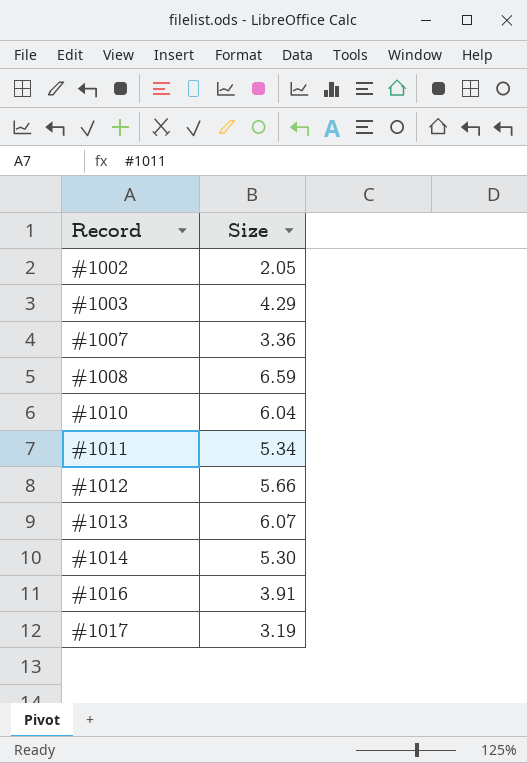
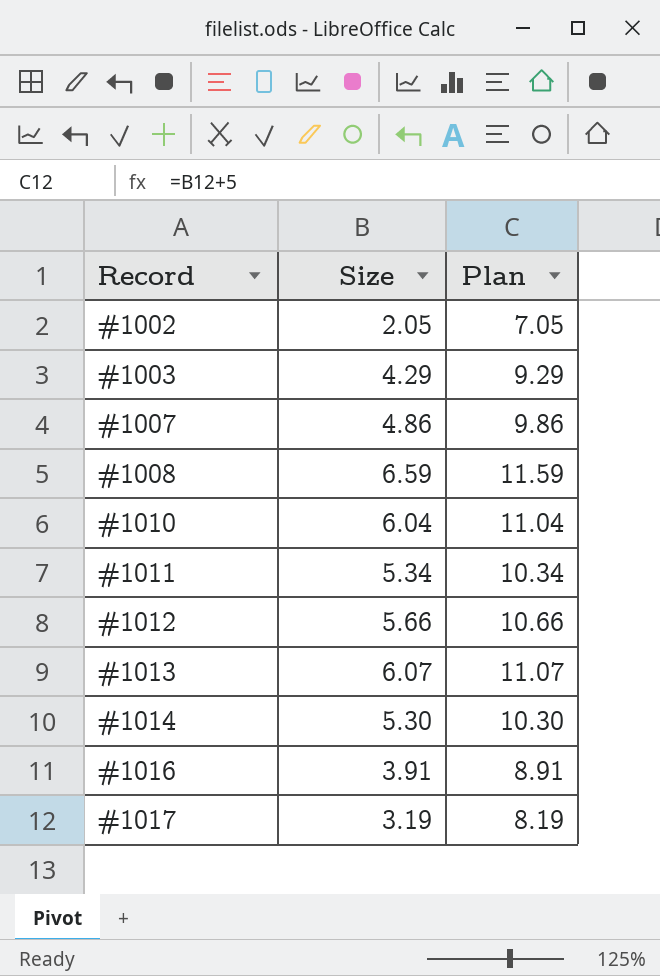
column Plan | formula: none -> [Size] + 5
#1007 | Size: 3.36 -> 4.86

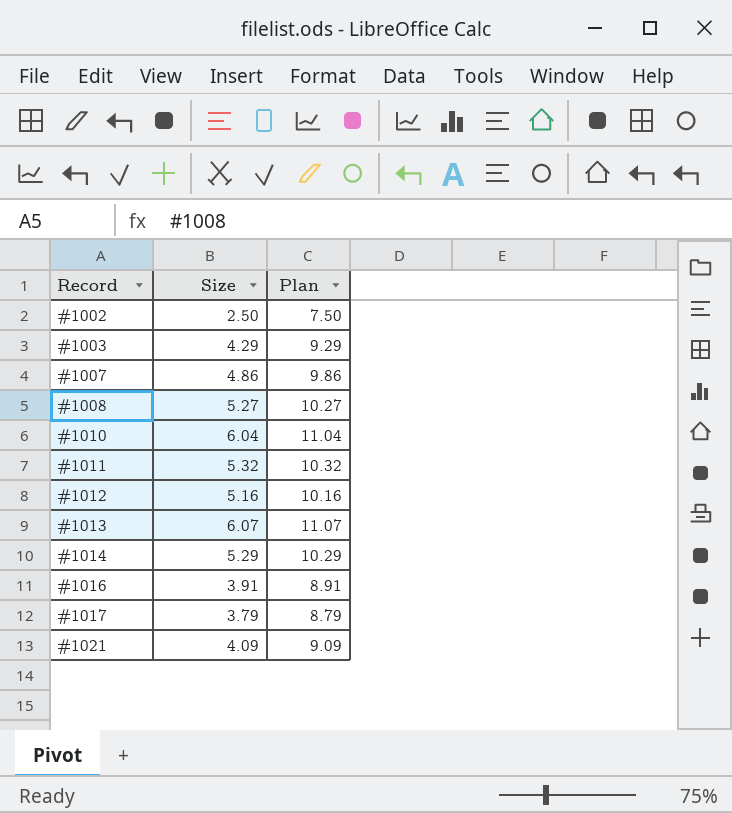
#1002 | Size: 2.05 -> 2.50
#1002 | Plan: 7.05 -> 7.50
#1008 | Size: 6.59 -> 5.27
#1008 | Plan: 11.59 -> 10.27
#1011 | Size: 5.34 -> 5.32
#1011 | Plan: 10.34 -> 10.32
#1012 | Size: 5.66 -> 5.16
#1012 | Plan: 10.66 -> 10.16
#1014 | Size: 5.30 -> 5.29
#1014 | Plan: 10.30 -> 10.29
#1017 | Size: 3.19 -> 3.79
#1017 | Plan: 8.19 -> 8.79
row #1021: none -> 4.09 | 9.09

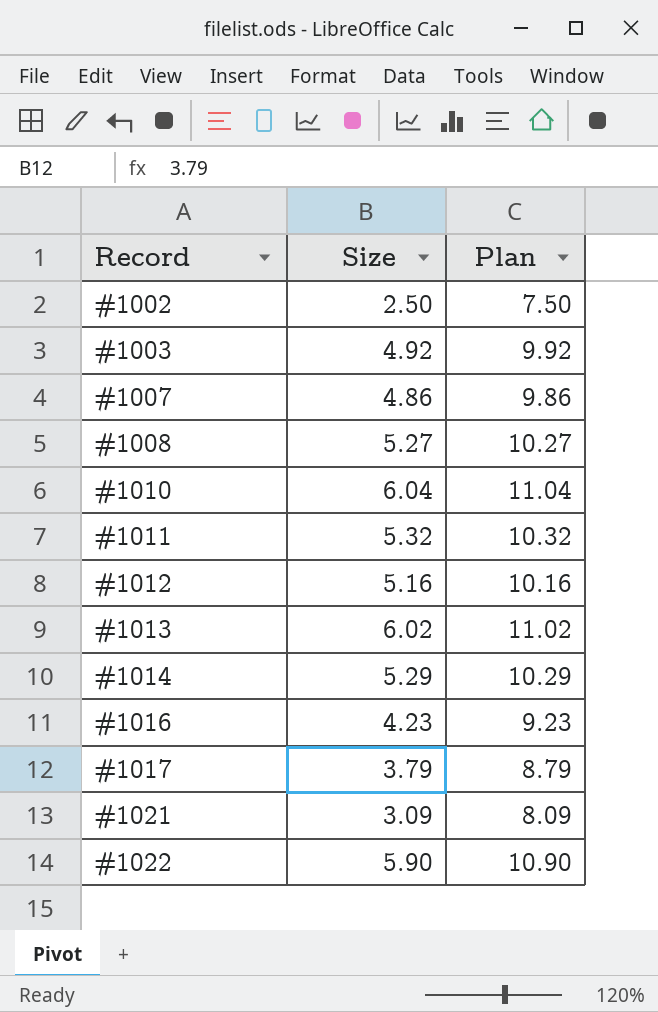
#1003 | Size: 4.29 -> 4.92
#1003 | Plan: 9.29 -> 9.92
#1013 | Size: 6.07 -> 6.02
#1013 | Plan: 11.07 -> 11.02
#1016 | Size: 3.91 -> 4.23
#1016 | Plan: 8.91 -> 9.23
#1021 | Size: 4.09 -> 3.09
#1021 | Plan: 9.09 -> 8.09
row #1022: none -> 5.90 | 10.90

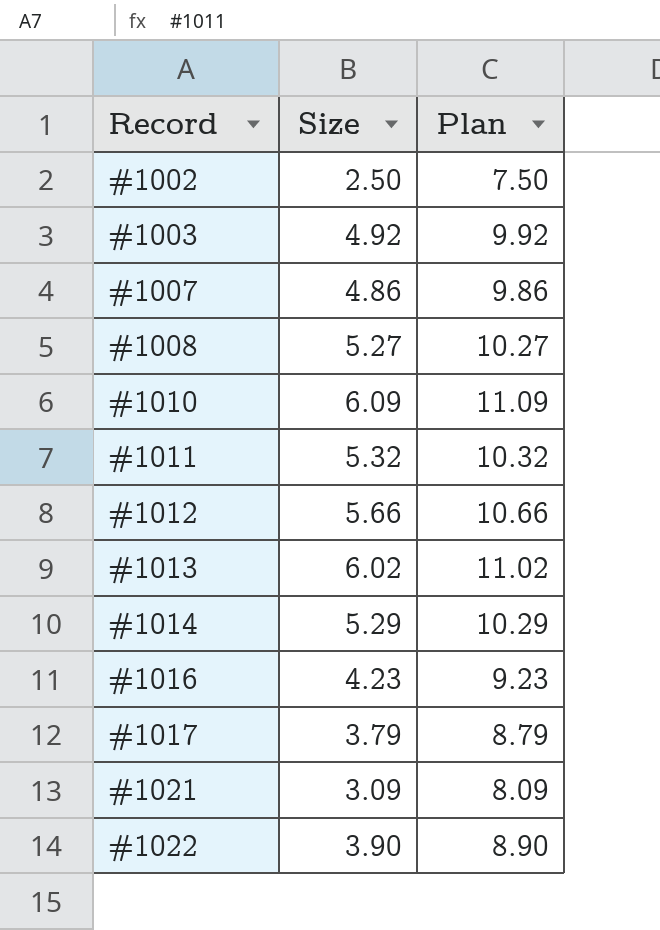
#1010 | Size: 6.04 -> 6.09
#1010 | Plan: 11.04 -> 11.09
#1012 | Size: 5.16 -> 5.66
#1012 | Plan: 10.16 -> 10.66
#1022 | Size: 5.90 -> 3.90
#1022 | Plan: 10.90 -> 8.90

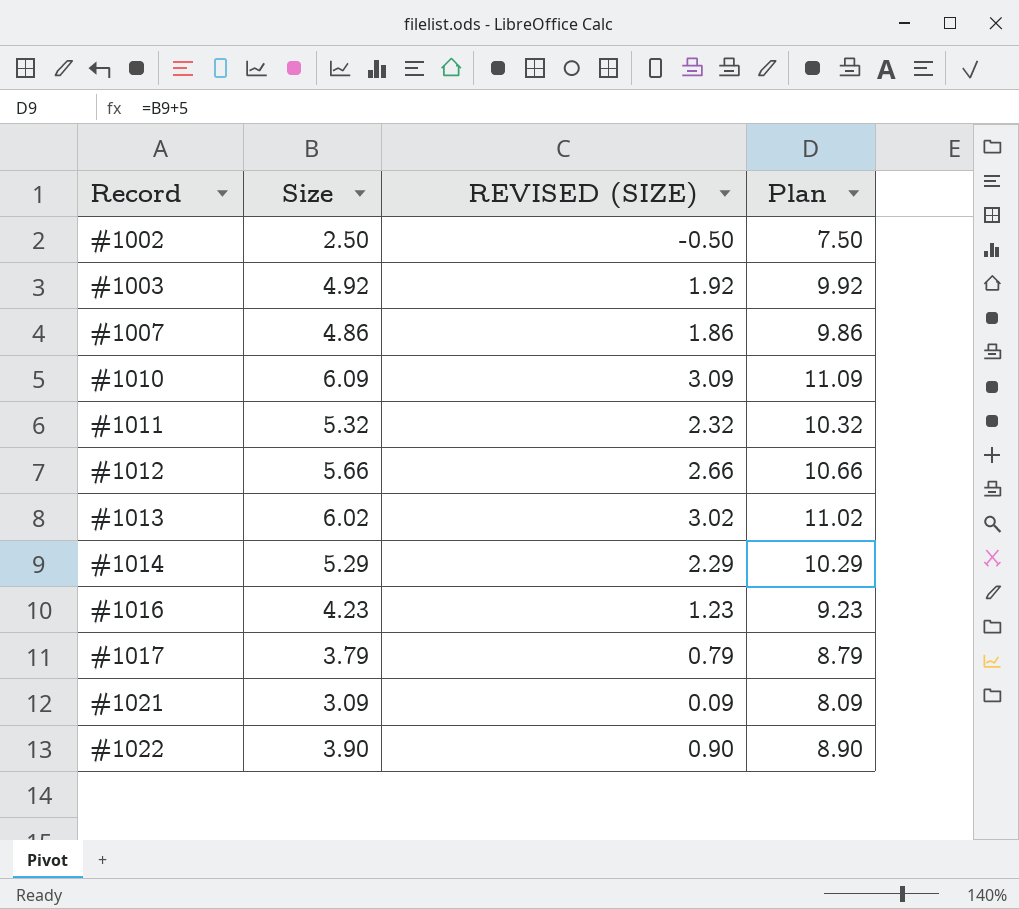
column REVISED (SIZE) | formula: none -> [Size] - 3
row #1008: 5.27 | 10.27 -> none

